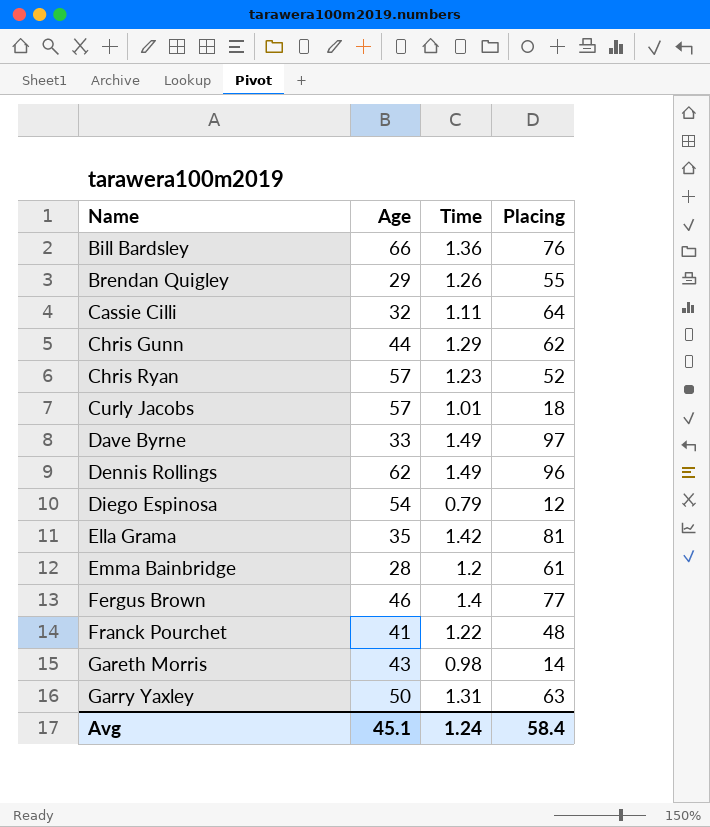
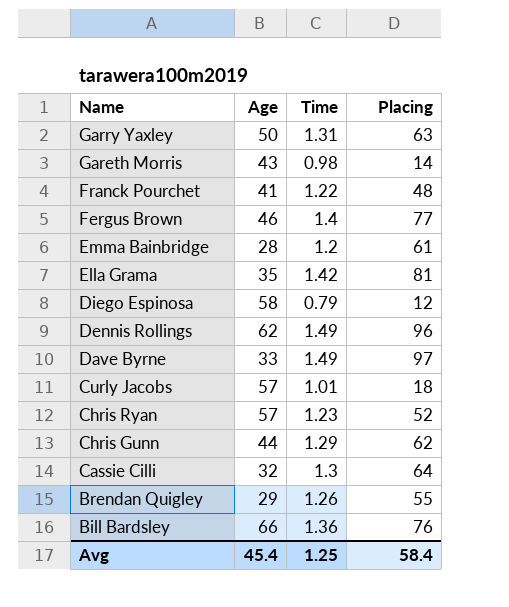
row order: Name ascending -> Name descending
Diego Espinosa | Age: 54 -> 58
Cassie Cilli | Time: 1.11 -> 1.3
Avg | Age: 45.1 -> 45.4
Avg | Time: 1.24 -> 1.25

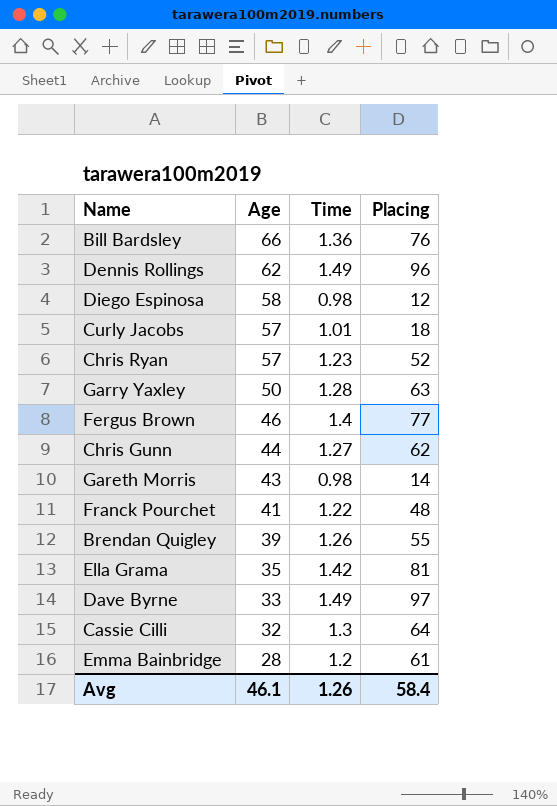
row order: Name descending -> Age descending
Diego Espinosa | Time: 0.79 -> 0.98
Garry Yaxley | Time: 1.31 -> 1.28
Chris Gunn | Time: 1.29 -> 1.27
Brendan Quigley | Age: 29 -> 39
Avg | Age: 45.4 -> 46.1
Avg | Time: 1.25 -> 1.26

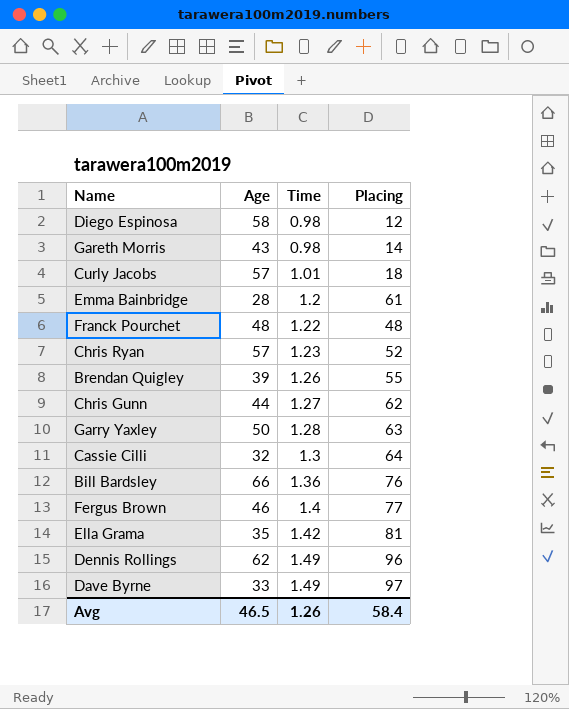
row order: Age descending -> Time ascending
Franck Pourchet | Age: 41 -> 48
Avg | Age: 46.1 -> 46.5

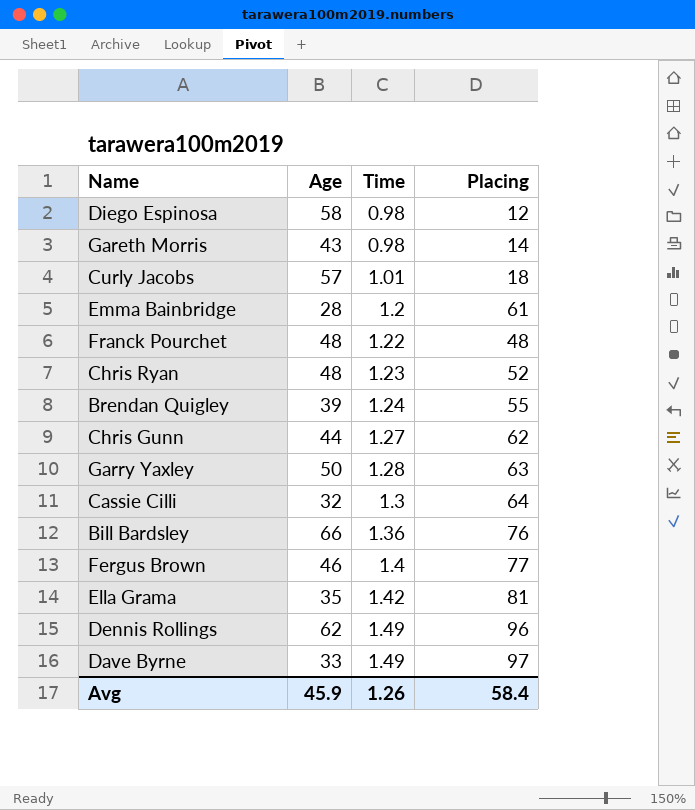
Chris Ryan | Age: 57 -> 48
Brendan Quigley | Time: 1.26 -> 1.24
Avg | Age: 46.5 -> 45.9

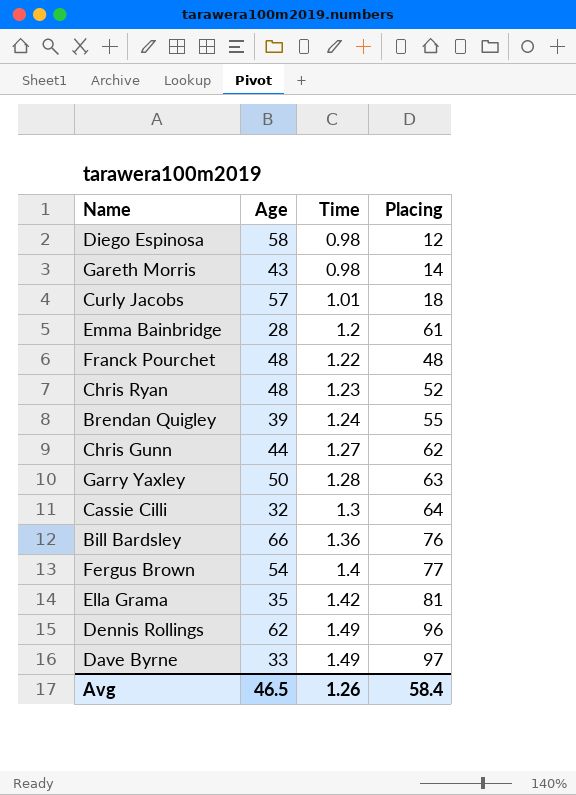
Fergus Brown | Age: 46 -> 54
Avg | Age: 45.9 -> 46.5

